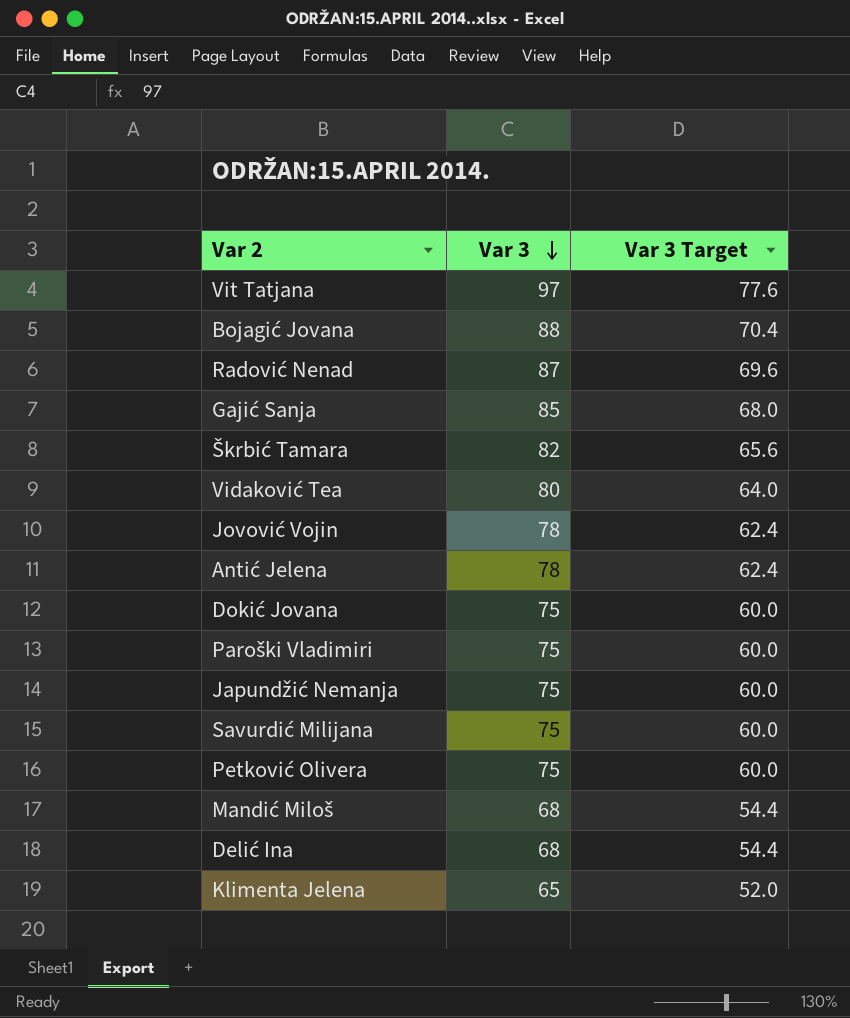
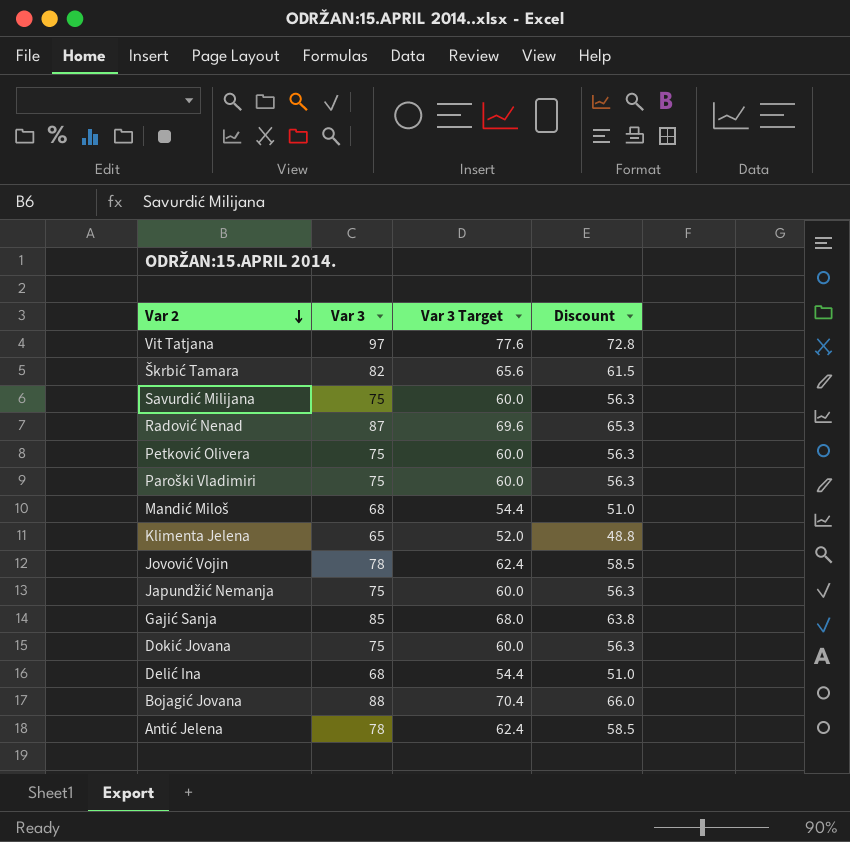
row order: Var 3 descending -> Var 2 descending
column Discount | formula: none -> [Var 3] * 0.75
row Vidaković Tea: 80 | 64.0 -> none

